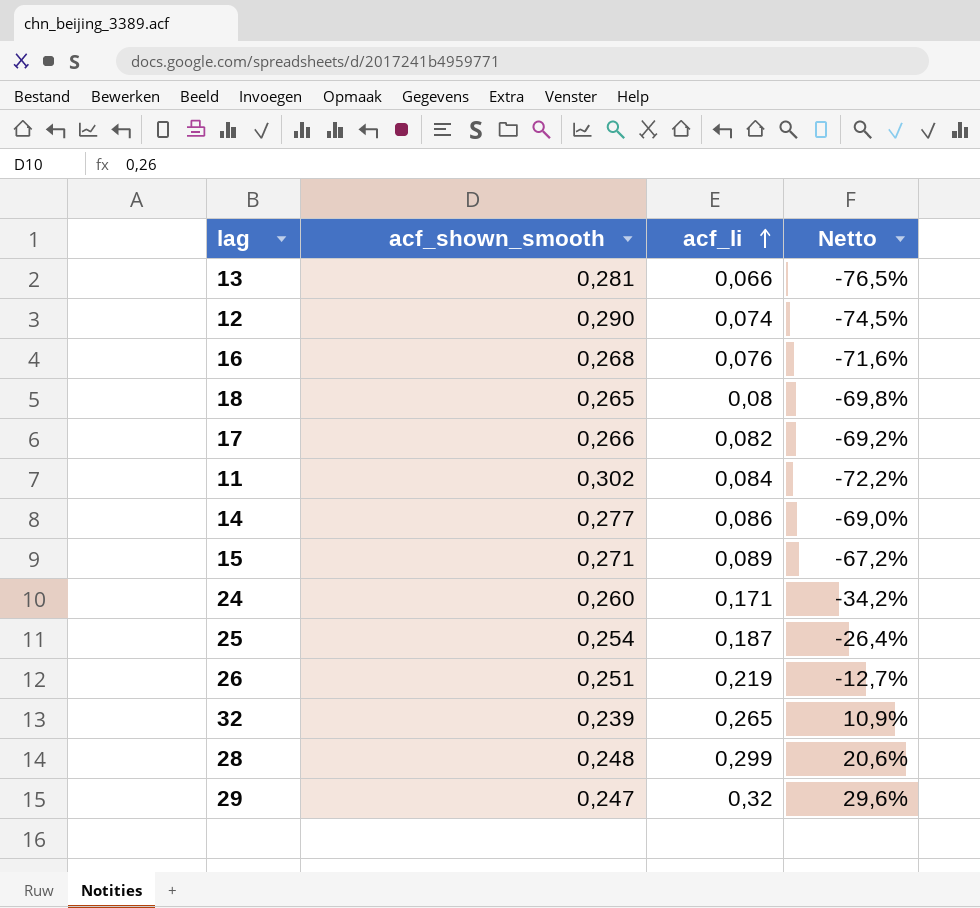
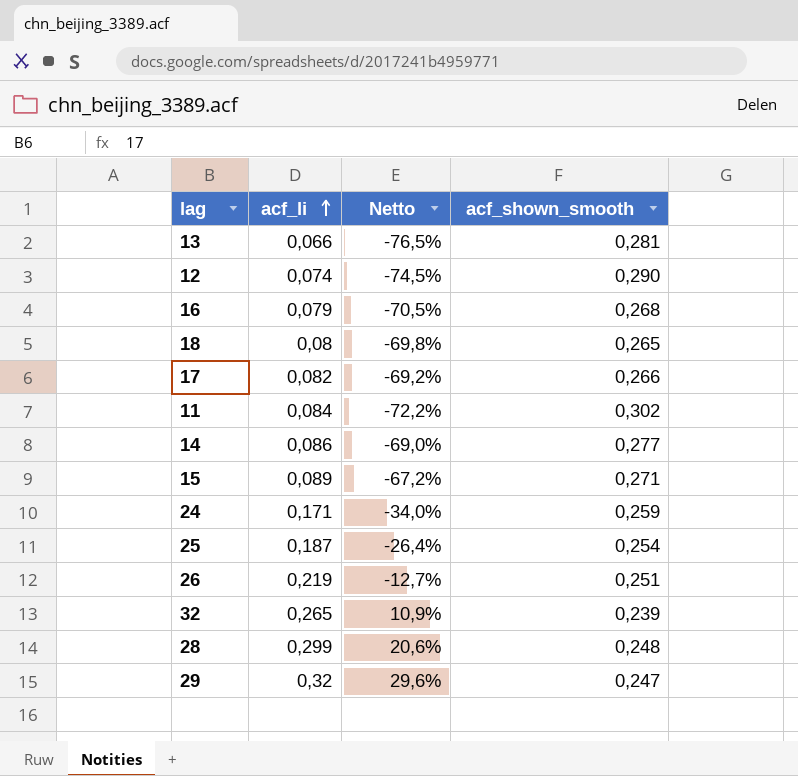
column acf_shown_smooth | position: 2 -> 4
16 | acf_li: 0,076 -> 0,079
16 | Netto: -71,6% -> -70,5%
24 | Netto: -34,2% -> -34,0%
24 | acf_shown_smooth: 0,260 -> 0,259

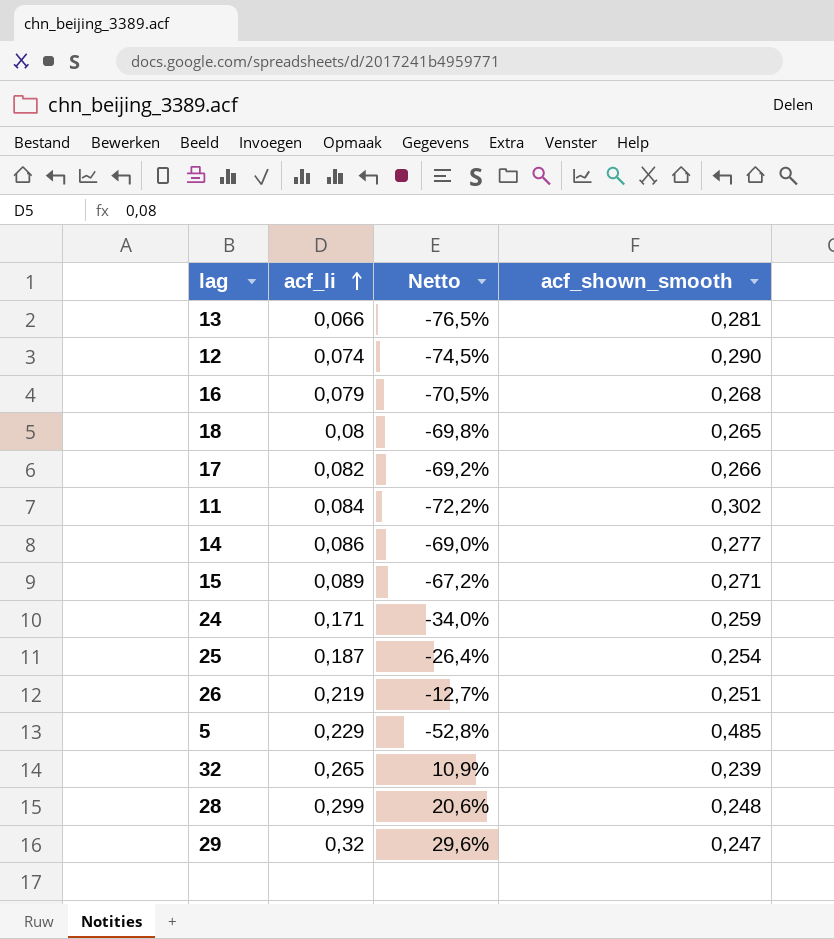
row 5: none -> 0,229 | -52,8% | 0,485

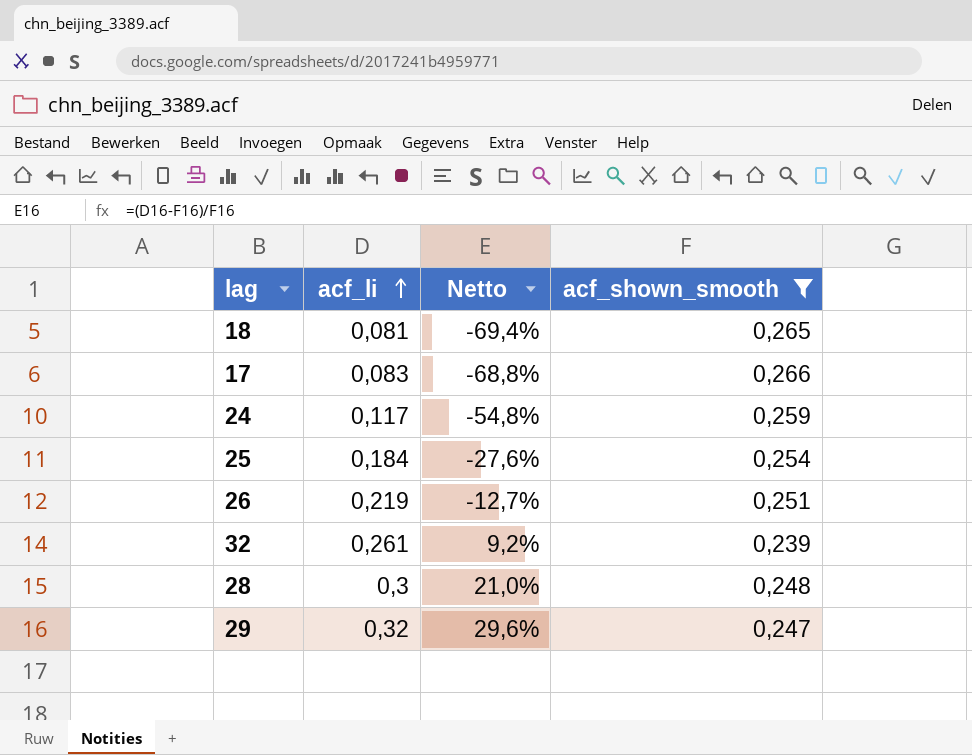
filter: none -> acf_shown_smooth <= 0,266
18 | acf_li: 0,08 -> 0,081
18 | Netto: -69,8% -> -69,4%
17 | acf_li: 0,082 -> 0,083
17 | Netto: -69,2% -> -68,8%
24 | acf_li: 0,171 -> 0,117
24 | Netto: -34,0% -> -54,8%
25 | acf_li: 0,187 -> 0,184
25 | Netto: -26,4% -> -27,6%
32 | acf_li: 0,265 -> 0,261
32 | Netto: 10,9% -> 9,2%
28 | acf_li: 0,299 -> 0,3
28 | Netto: 20,6% -> 21,0%

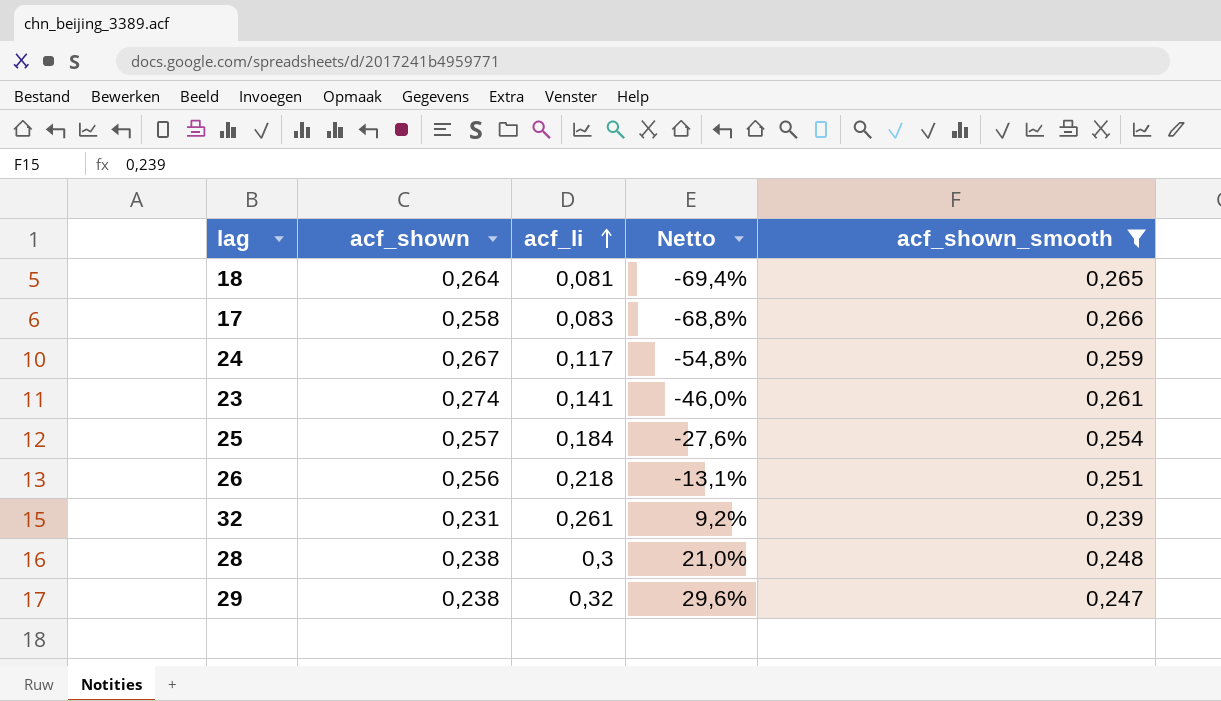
column acf_shown | position: none -> 2
row 23: none -> 0,274 | 0,141 | -46,0% | 0,261
26 | acf_li: 0,219 -> 0,218
26 | Netto: -12,7% -> -13,1%

